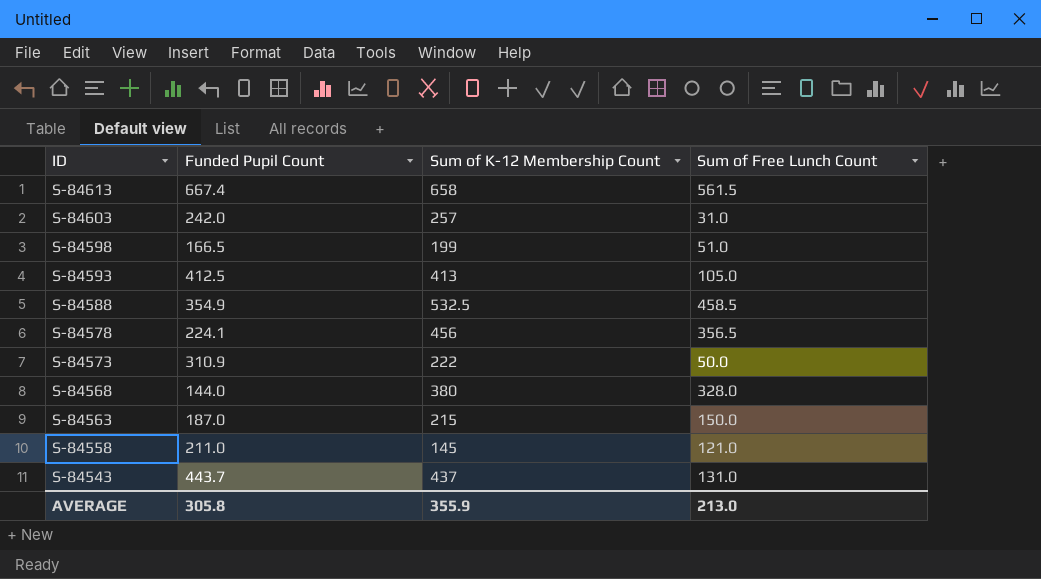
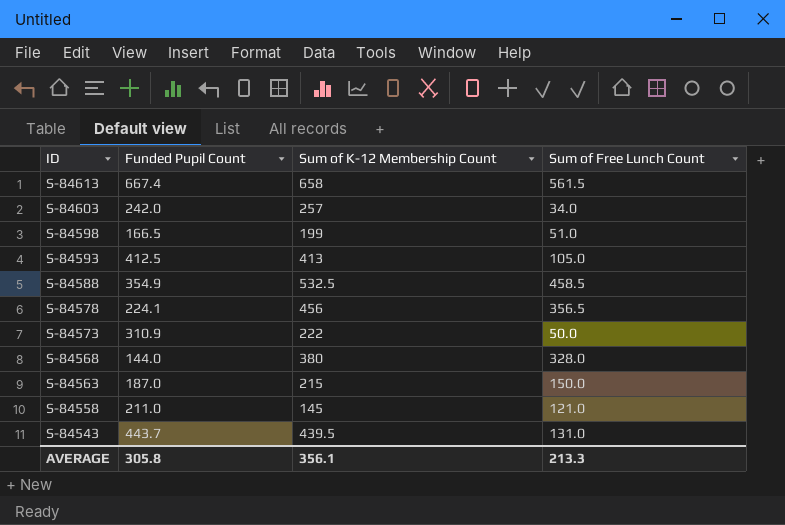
S-84603 | Sum of Free Lunch Count: 31.0 -> 34.0
S-84543 | Sum of K-12 Membership Count: 437 -> 439.5
AVERAGE | Sum of K-12 Membership Count: 355.9 -> 356.1
AVERAGE | Sum of Free Lunch Count: 213.0 -> 213.3

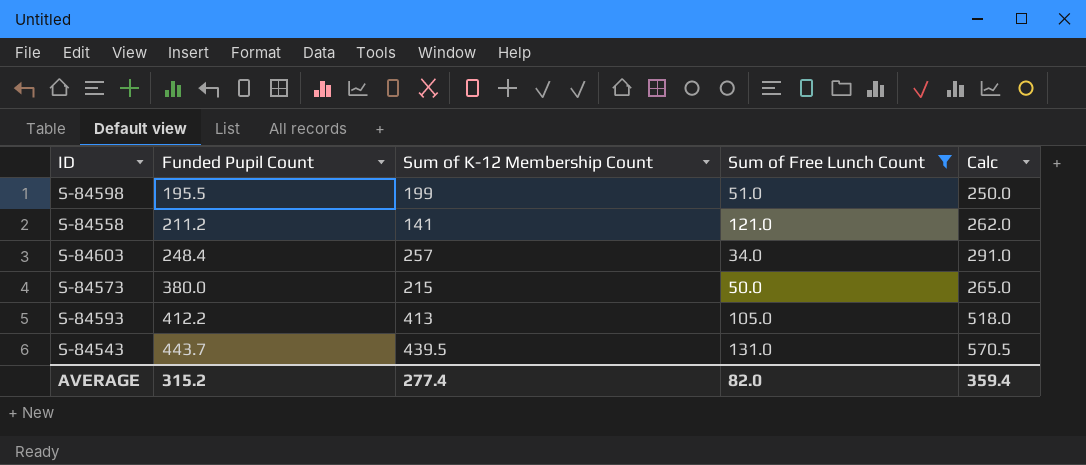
filter: none -> Sum of Free Lunch Count <= 131.0
row order: ID descending -> Funded Pupil Count ascending
column Calc | formula: none -> [Sum of K-12 Membership Count] + [Sum of Free Lunch Count]
S-84598 | Funded Pupil Count: 166.5 -> 195.5
S-84558 | Funded Pupil Count: 211.0 -> 211.2
S-84558 | Sum of K-12 Membership Count: 145 -> 141
S-84603 | Funded Pupil Count: 242.0 -> 248.4
S-84573 | Funded Pupil Count: 310.9 -> 380.0
S-84573 | Sum of K-12 Membership Count: 222 -> 215
S-84593 | Funded Pupil Count: 412.5 -> 412.2
AVERAGE | Funded Pupil Count: 305.8 -> 315.2
AVERAGE | Sum of K-12 Membership Count: 356.1 -> 277.4
AVERAGE | Sum of Free Lunch Count: 213.3 -> 82.0

